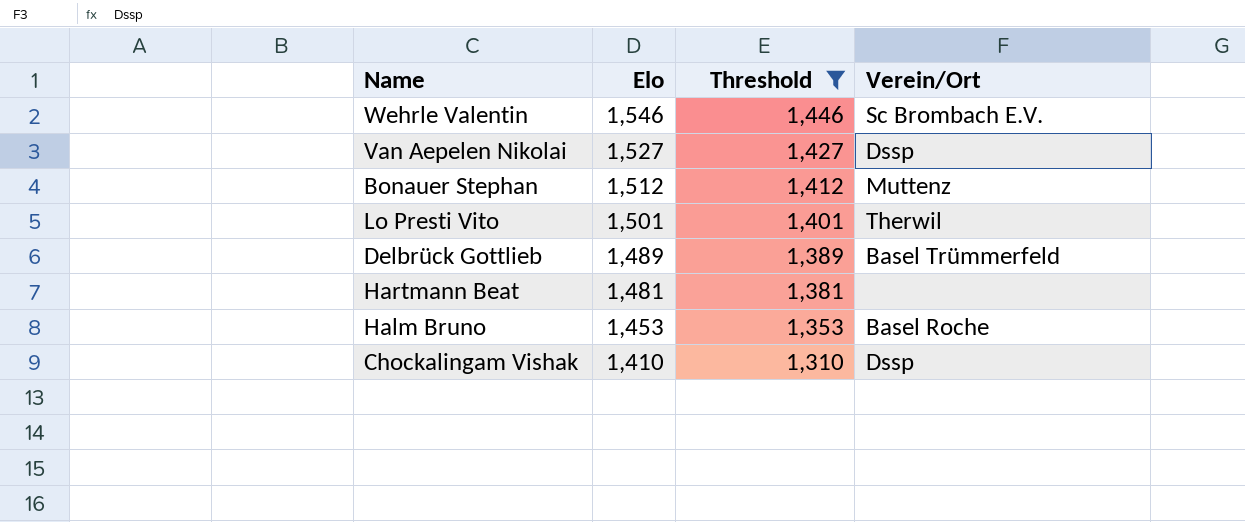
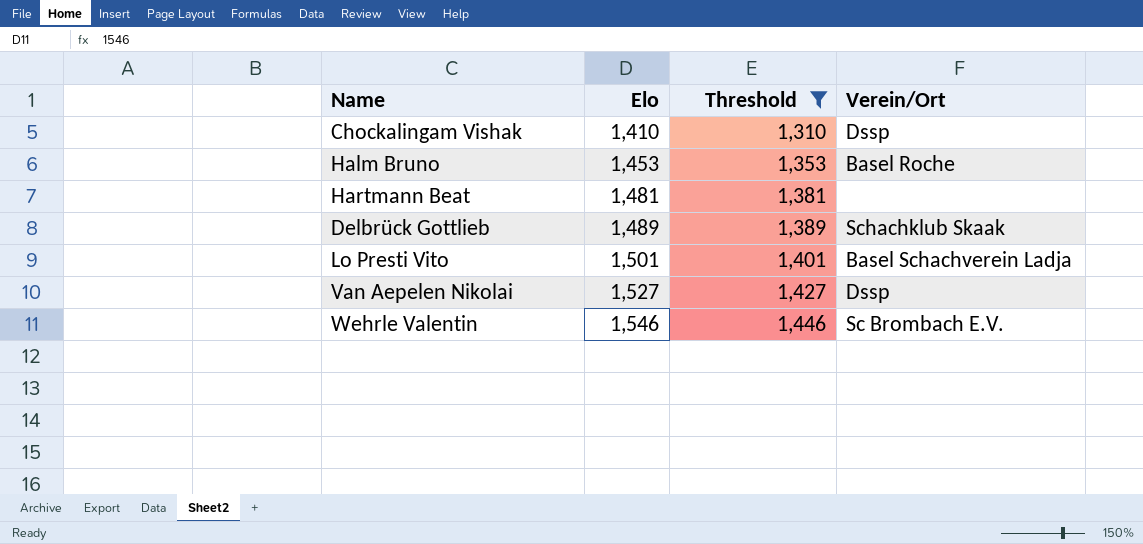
row order: Elo descending -> Elo ascending
row Bonauer Stephan: 1,512 | 1,412 | Muttenz -> none
Delbrück Gottlieb | Verein/Ort: Basel Trümmerfeld -> Schachklub Skaak
Lo Presti Vito | Verein/Ort: Therwil -> Basel Schachverein Ladja

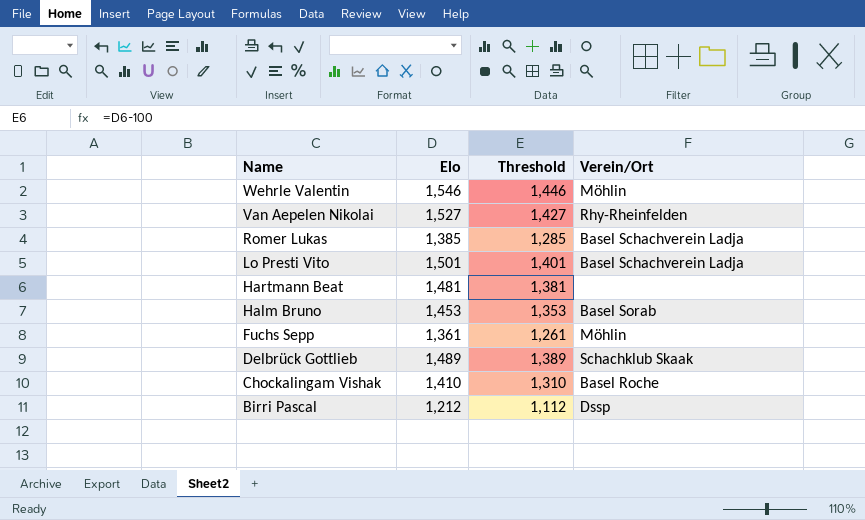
filter: Threshold >= 1,310 -> none
row order: Elo ascending -> Name descending
Wehrle Valentin | Verein/Ort: Sc Brombach E.V. -> Möhlin
Van Aepelen Nikolai | Verein/Ort: Dssp -> Rhy-Rheinfelden
Halm Bruno | Verein/Ort: Basel Roche -> Basel Sorab
Chockalingam Vishak | Verein/Ort: Dssp -> Basel Roche

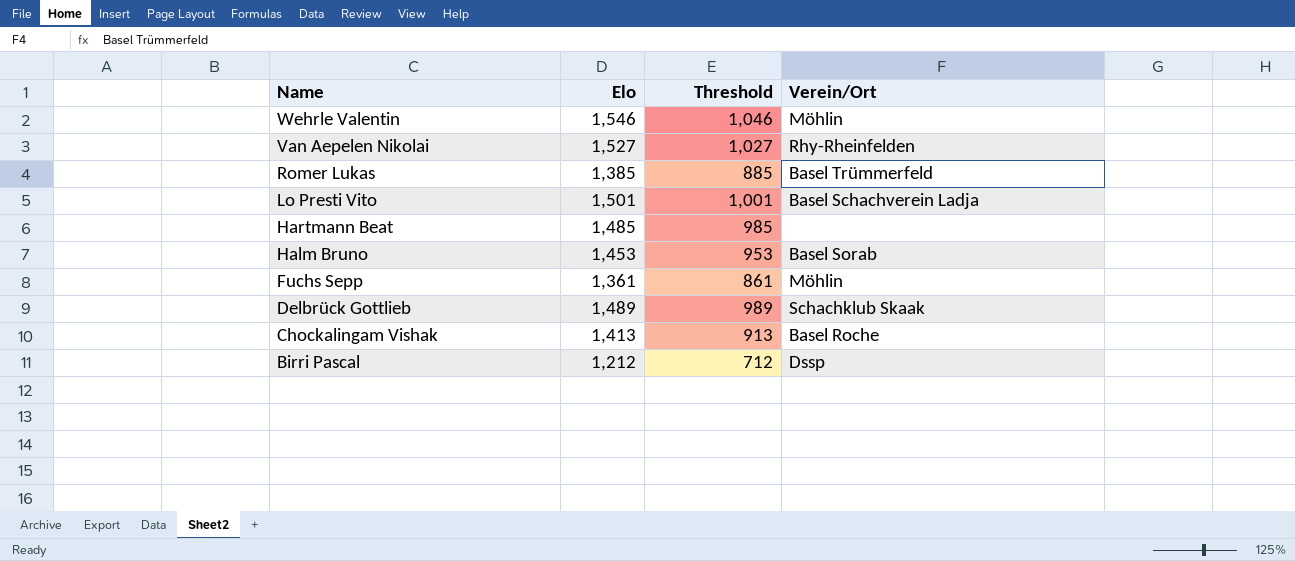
column Threshold | formula: [Elo] - 100 -> [Elo] - 500
Romer Lukas | Verein/Ort: Basel Schachverein Ladja -> Basel Trümmerfeld
Hartmann Beat | Elo: 1,481 -> 1,485
Chockalingam Vishak | Elo: 1,410 -> 1,413

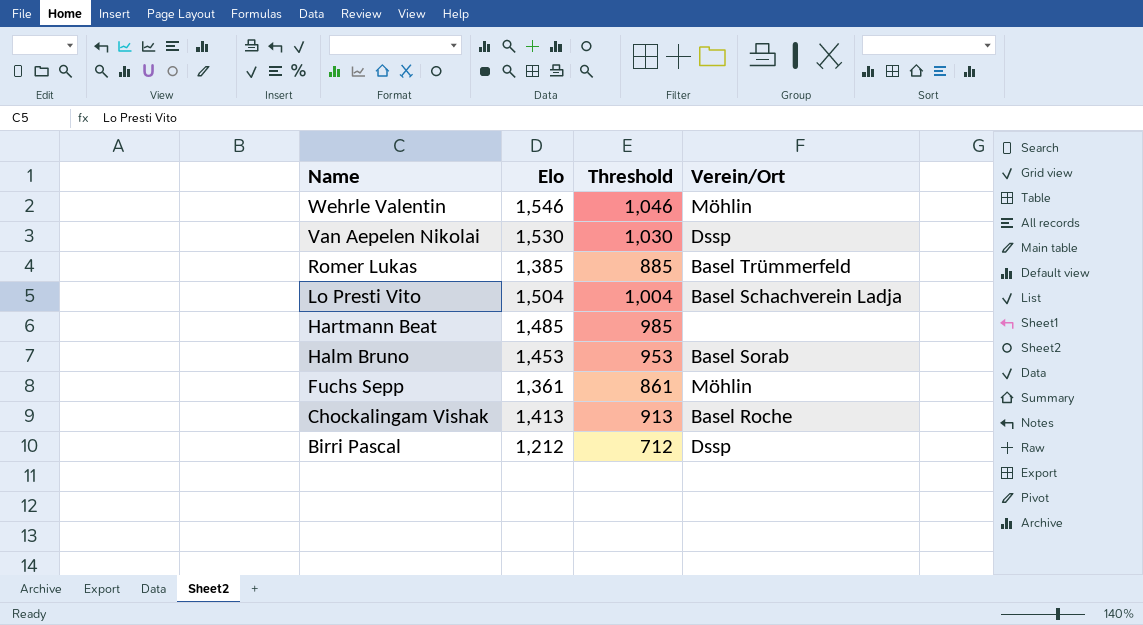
row Delbrück Gottlieb: 1,489 | 989 | Schachklub Skaak -> none
Van Aepelen Nikolai | Elo: 1,527 -> 1,530
Van Aepelen Nikolai | Threshold: 1,027 -> 1,030
Van Aepelen Nikolai | Verein/Ort: Rhy-Rheinfelden -> Dssp
Lo Presti Vito | Elo: 1,501 -> 1,504
Lo Presti Vito | Threshold: 1,001 -> 1,004

